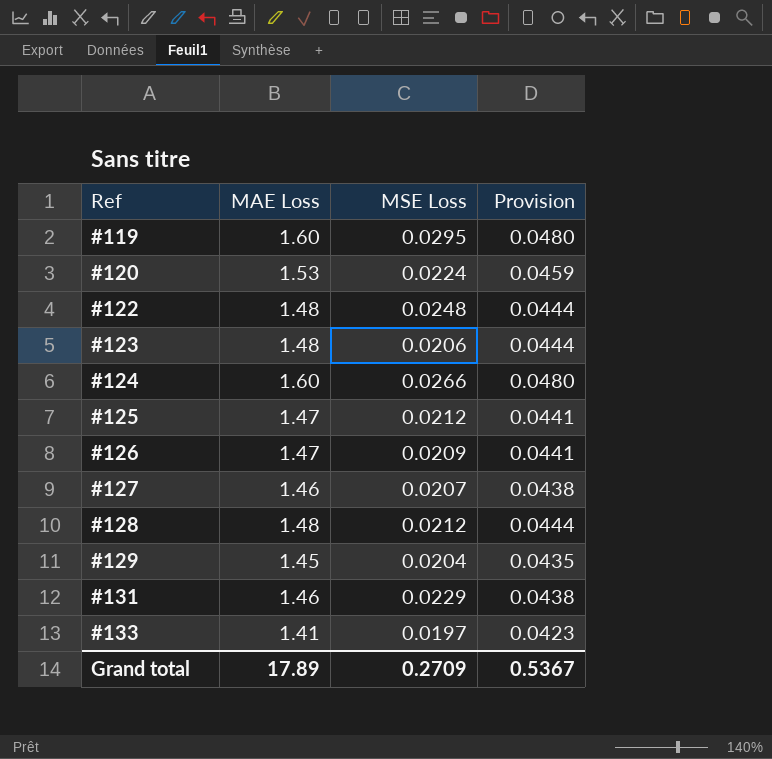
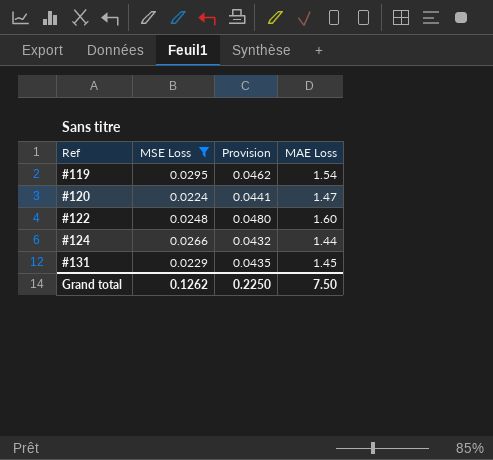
filter: none -> MSE Loss >= 0.0224
column MAE Loss | position: 2 -> 4
#119 | Provision: 0.0480 -> 0.0462
#119 | MAE Loss: 1.60 -> 1.54
#120 | Provision: 0.0459 -> 0.0441
#120 | MAE Loss: 1.53 -> 1.47
#122 | Provision: 0.0444 -> 0.0480
#122 | MAE Loss: 1.48 -> 1.60
#124 | Provision: 0.0480 -> 0.0432
#124 | MAE Loss: 1.60 -> 1.44
#131 | Provision: 0.0438 -> 0.0435
#131 | MAE Loss: 1.46 -> 1.45
Grand total | MSE Loss: 0.2709 -> 0.1262
Grand total | Provision: 0.5367 -> 0.2250
Grand total | MAE Loss: 17.89 -> 7.50

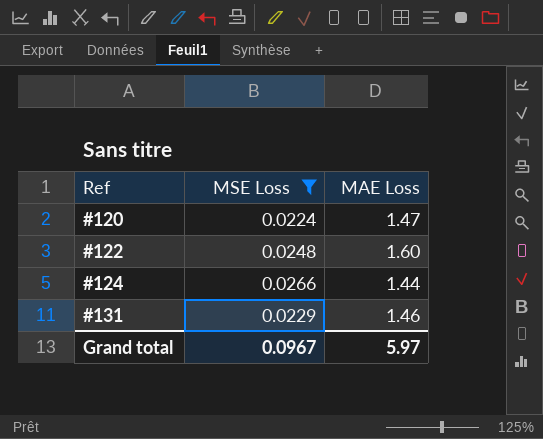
column Provision | formula: [MAE Loss] * 0.03 -> none
row #119: 0.0295 | 0.0462 | 1.54 -> none
#131 | MAE Loss: 1.45 -> 1.46
Grand total | MSE Loss: 0.1262 -> 0.0967
Grand total | MAE Loss: 7.50 -> 5.97

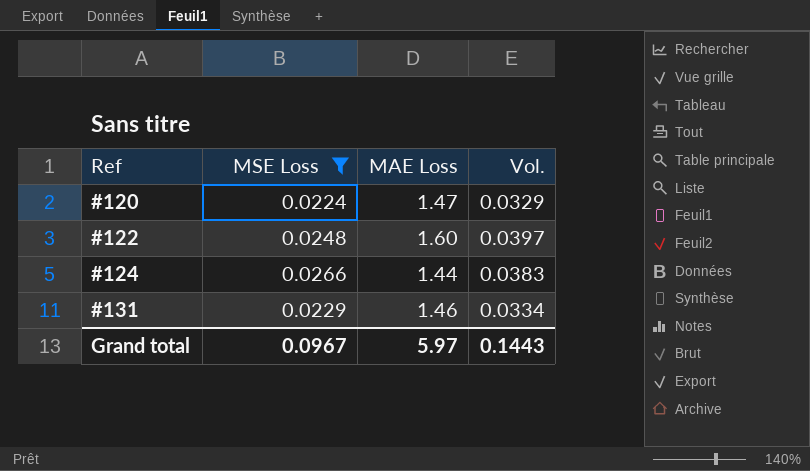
column Vol. | formula: none -> [MSE Loss] * [MAE Loss]

